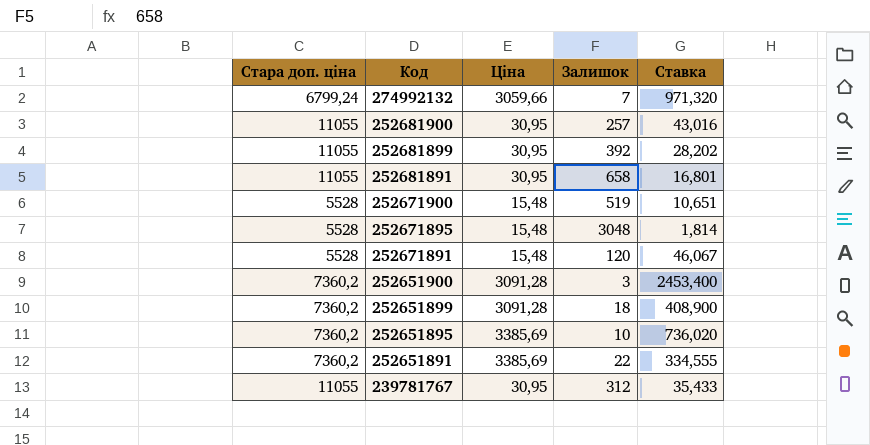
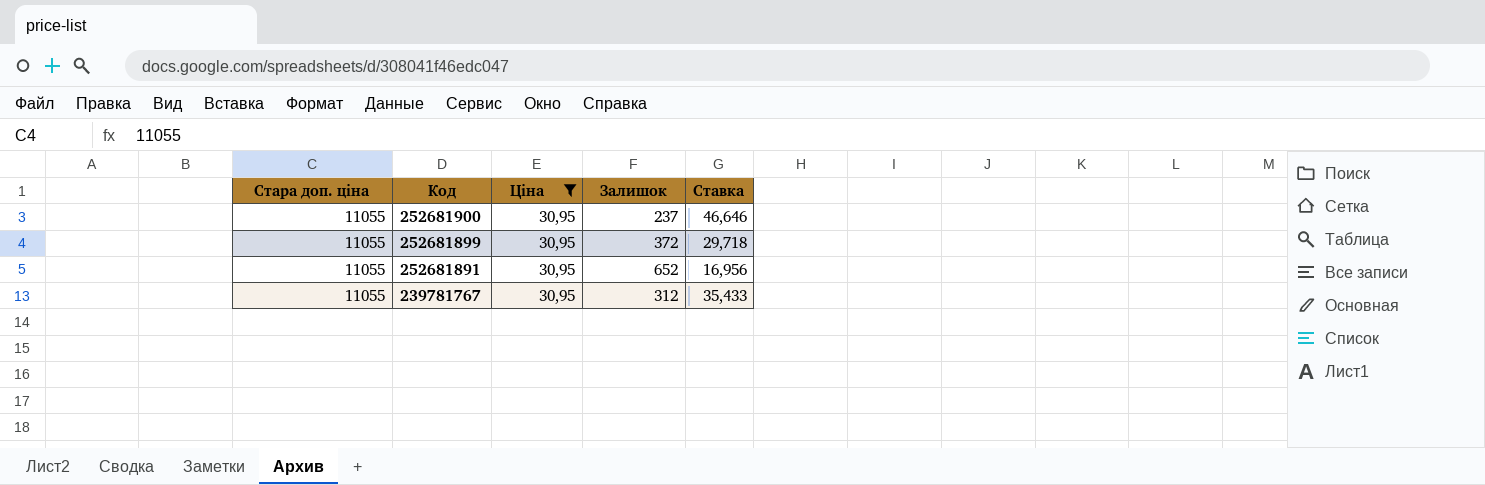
filter: none -> Ціна = 30,95
252681900 | Залишок: 257 -> 237
252681900 | Ставка: 43,016 -> 46,646
252681899 | Залишок: 392 -> 372
252681899 | Ставка: 28,202 -> 29,718
252681891 | Залишок: 658 -> 652
252681891 | Ставка: 16,801 -> 16,956

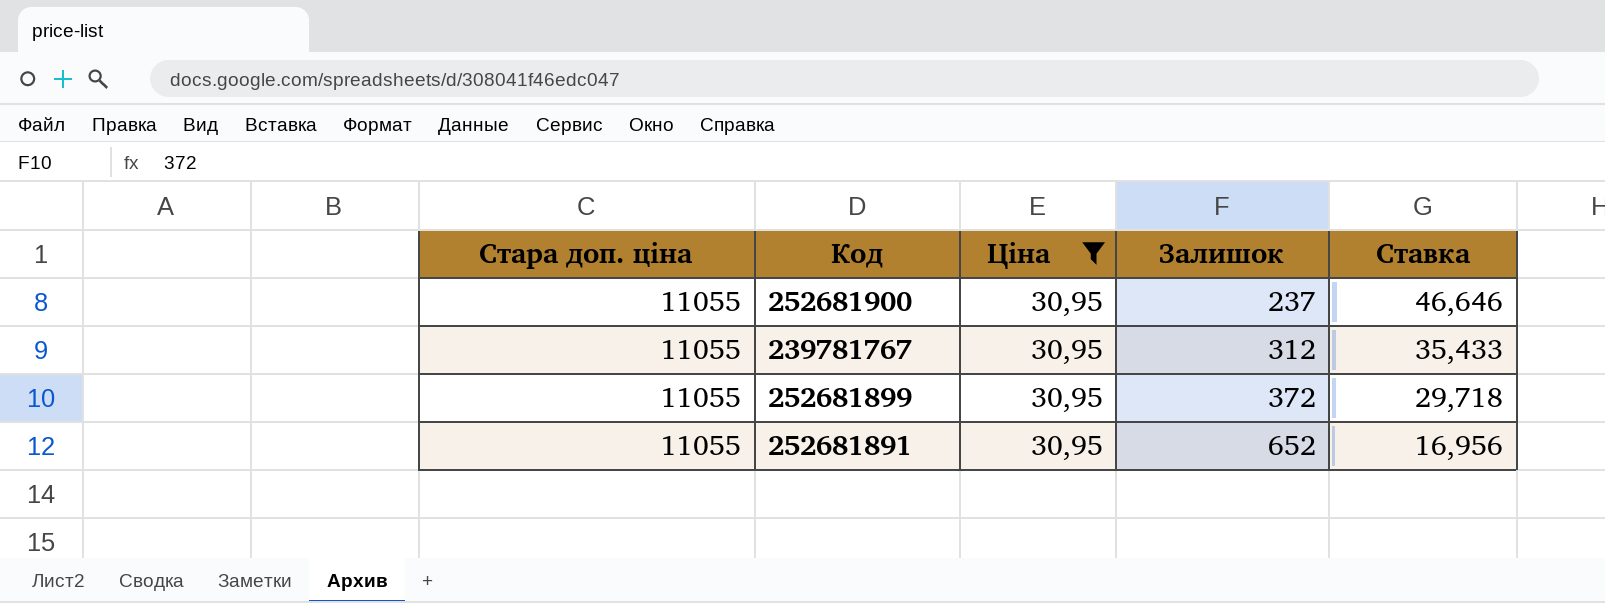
row order: Код descending -> Залишок ascending

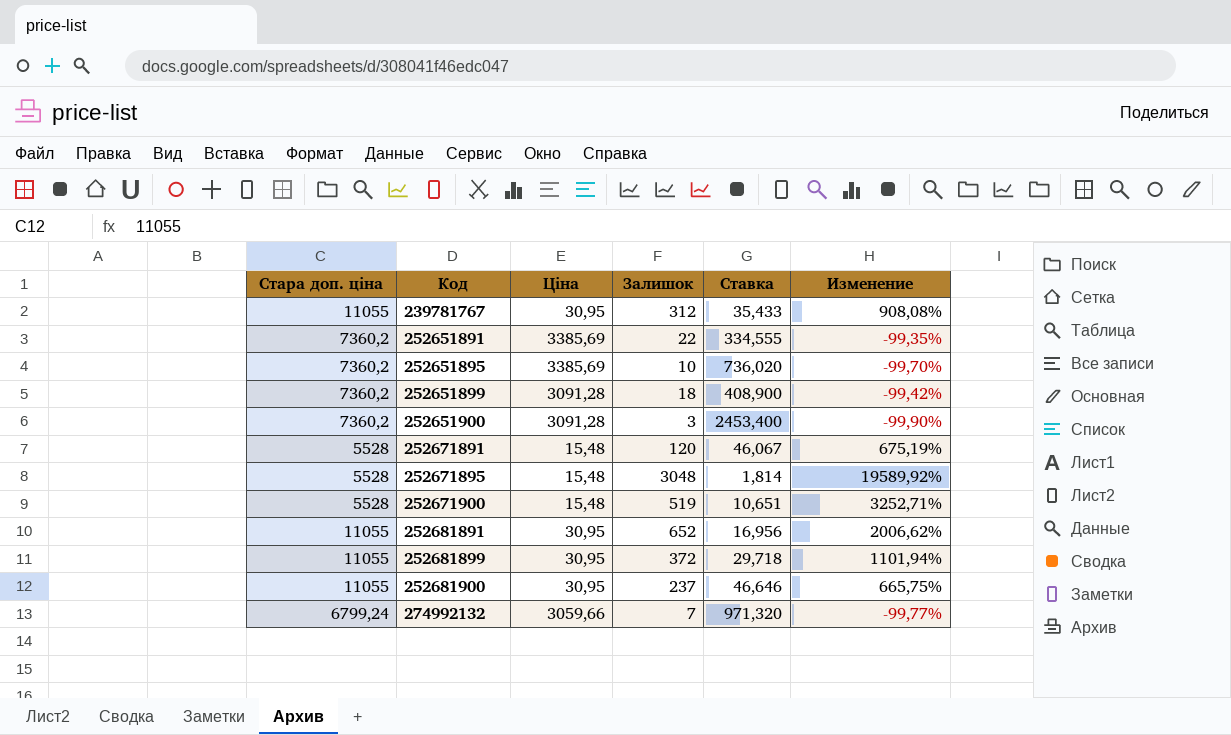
filter: Ціна = 30,95 -> none
row order: Залишок ascending -> Код ascending
column Изменение | formula: none -> ([Залишок] - [Ціна]) / [Ціна]

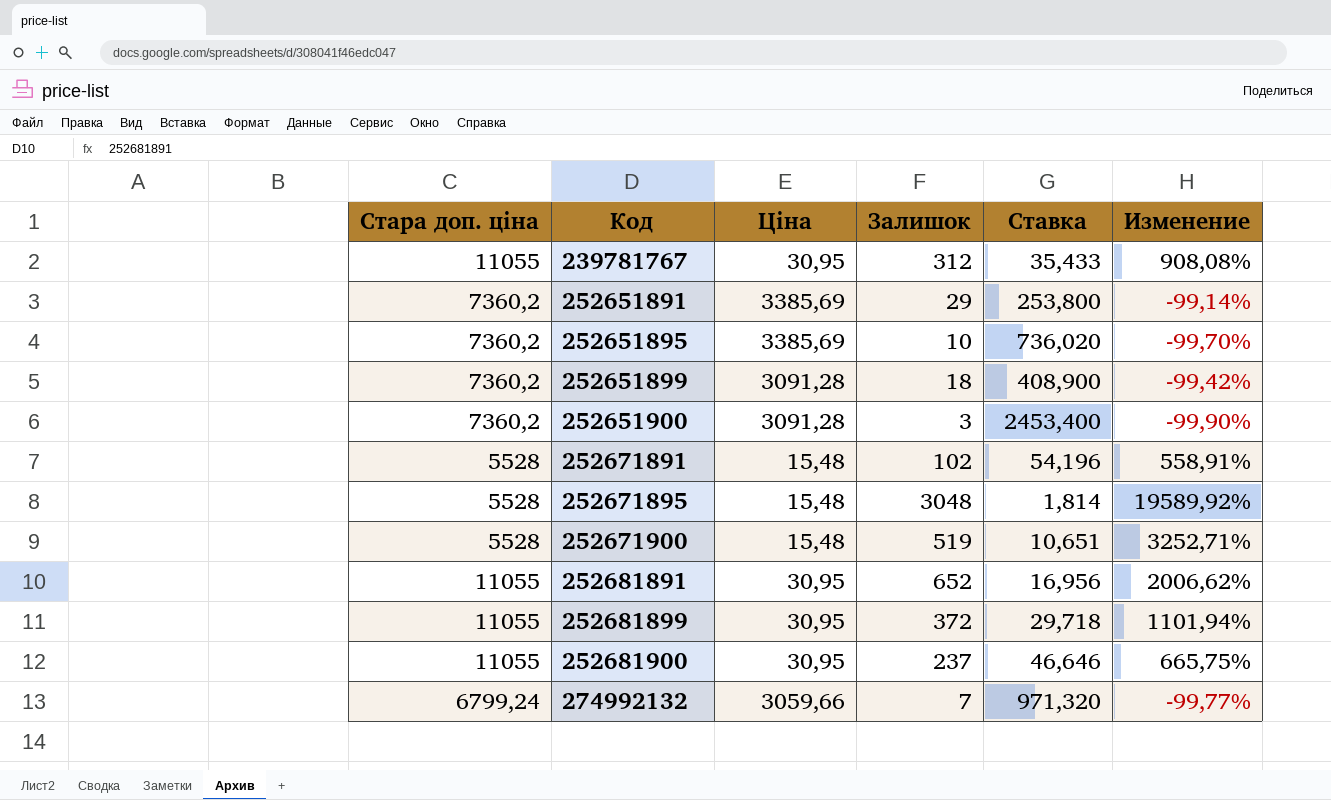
252651891 | Залишок: 22 -> 29
252651891 | Ставка: 334,555 -> 253,800
252651891 | Изменение: -99,35% -> -99,14%
252671891 | Залишок: 120 -> 102
252671891 | Ставка: 46,067 -> 54,196
252671891 | Изменение: 675,19% -> 558,91%

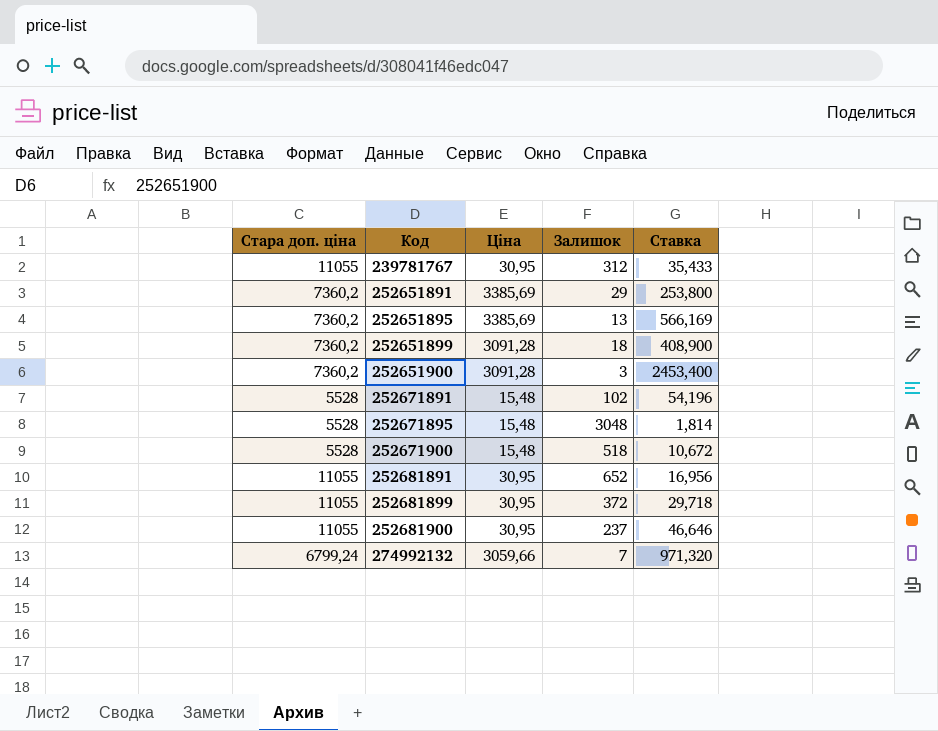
column Изменение | formula: ([Залишок] - [Ціна]) / [Ціна] -> none
252651895 | Залишок: 10 -> 13
252651895 | Ставка: 736,020 -> 566,169
252671900 | Залишок: 519 -> 518
252671900 | Ставка: 10,651 -> 10,672

